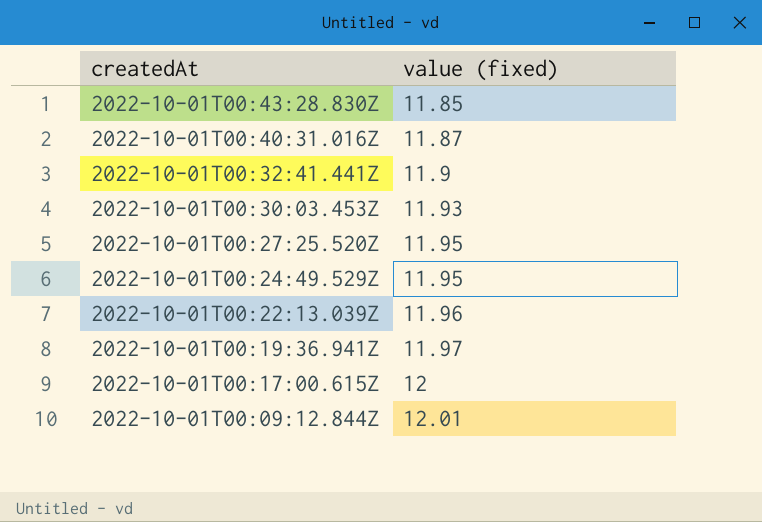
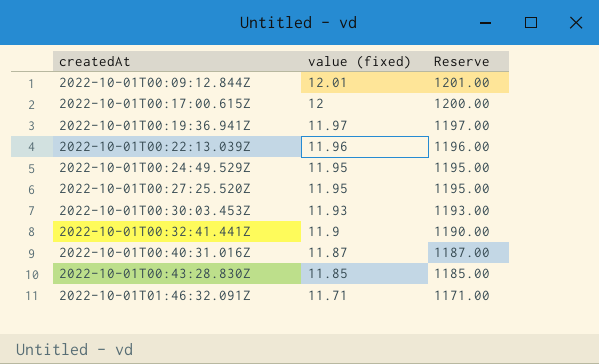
row order: createdAt descending -> createdAt ascending
column Reserve | formula: none -> [value (fixed)] * 100
row 2022-10-01T01:46:32.091Z: none -> 11.71 | 1171.00

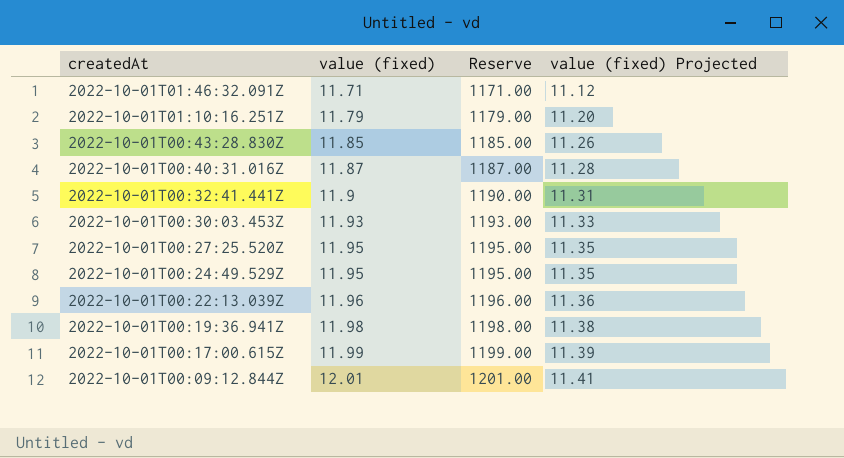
row order: createdAt ascending -> createdAt descending
column value (fixed) Projected | formula: none -> [value (fixed)] * 0.95
row 2022-10-01T01:10:16.251Z: none -> 11.79 | 1179.00 | 11.20
2022-10-01T00:19:36.941Z | value (fixed): 11.97 -> 11.98
2022-10-01T00:19:36.941Z | Reserve: 1197.00 -> 1198.00
2022-10-01T00:17:00.615Z | value (fixed): 12 -> 11.99
2022-10-01T00:17:00.615Z | Reserve: 1200.00 -> 1199.00

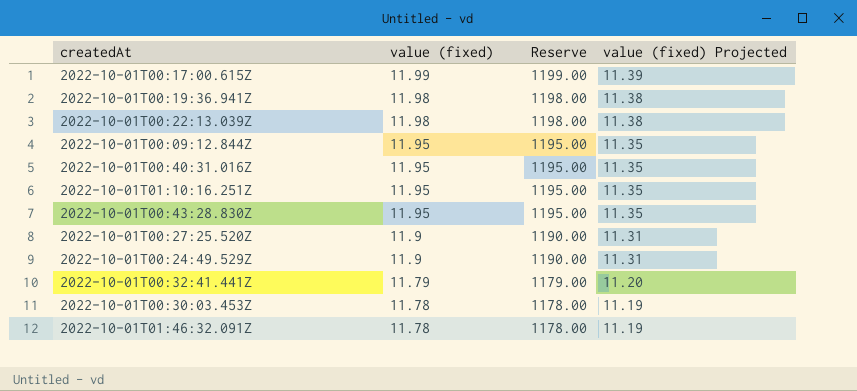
row order: createdAt descending -> value (fixed) descending
2022-10-01T00:22:13.039Z | value (fixed): 11.96 -> 11.98
2022-10-01T00:22:13.039Z | Reserve: 1196.00 -> 1198.00
2022-10-01T00:22:13.039Z | value (fixed) Projected: 11.36 -> 11.38
2022-10-01T00:09:12.844Z | value (fixed): 12.01 -> 11.95
2022-10-01T00:09:12.844Z | Reserve: 1201.00 -> 1195.00
2022-10-01T00:09:12.844Z | value (fixed) Projected: 11.41 -> 11.35
2022-10-01T00:40:31.016Z | value (fixed): 11.87 -> 11.95
2022-10-01T00:40:31.016Z | Reserve: 1187.00 -> 1195.00
2022-10-01T00:40:31.016Z | value (fixed) Projected: 11.28 -> 11.35
2022-10-01T01:10:16.251Z | value (fixed): 11.79 -> 11.95
2022-10-01T01:10:16.251Z | Reserve: 1179.00 -> 1195.00
2022-10-01T01:10:16.251Z | value (fixed) Projected: 11.20 -> 11.35
2022-10-01T00:43:28.830Z | value (fixed): 11.85 -> 11.95
2022-10-01T00:43:28.830Z | Reserve: 1185.00 -> 1195.00
2022-10-01T00:43:28.830Z | value (fixed) Projected: 11.26 -> 11.35
2022-10-01T00:27:25.520Z | value (fixed): 11.95 -> 11.9
2022-10-01T00:27:25.520Z | Reserve: 1195.00 -> 1190.00
2022-10-01T00:27:25.520Z | value (fixed) Projected: 11.35 -> 11.31
2022-10-01T00:24:49.529Z | value (fixed): 11.95 -> 11.9
2022-10-01T00:24:49.529Z | Reserve: 1195.00 -> 1190.00
2022-10-01T00:24:49.529Z | value (fixed) Projected: 11.35 -> 11.31
2022-10-01T00:32:41.441Z | value (fixed): 11.9 -> 11.79
2022-10-01T00:32:41.441Z | Reserve: 1190.00 -> 1179.00
2022-10-01T00:32:41.441Z | value (fixed) Projected: 11.31 -> 11.20
2022-10-01T00:30:03.453Z | value (fixed): 11.93 -> 11.78
2022-10-01T00:30:03.453Z | Reserve: 1193.00 -> 1178.00
2022-10-01T00:30:03.453Z | value (fixed) Projected: 11.33 -> 11.19
2022-10-01T01:46:32.091Z | value (fixed): 11.71 -> 11.78
2022-10-01T01:46:32.091Z | Reserve: 1171.00 -> 1178.00
2022-10-01T01:46:32.091Z | value (fixed) Projected: 11.12 -> 11.19

